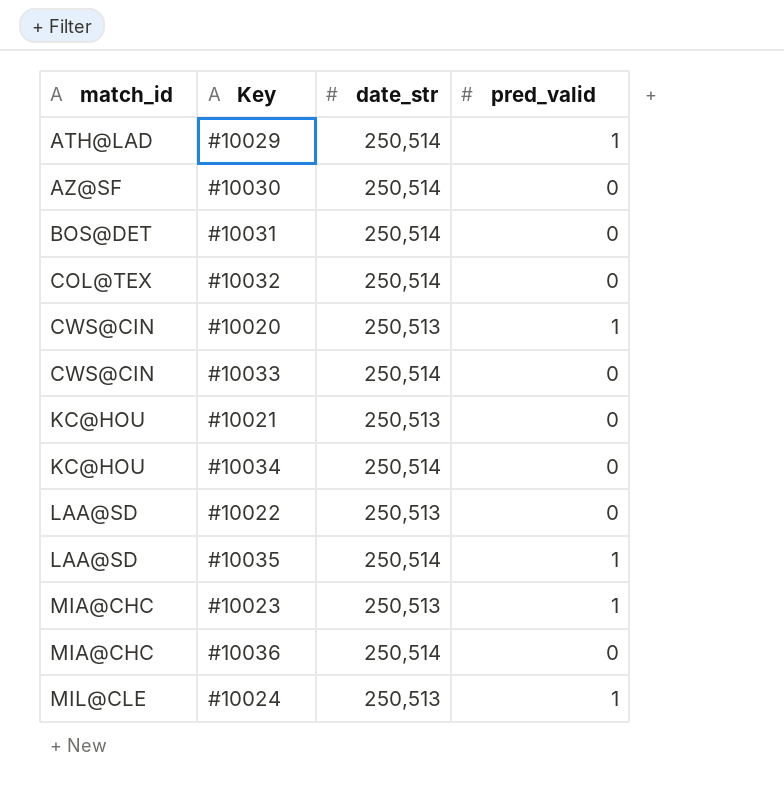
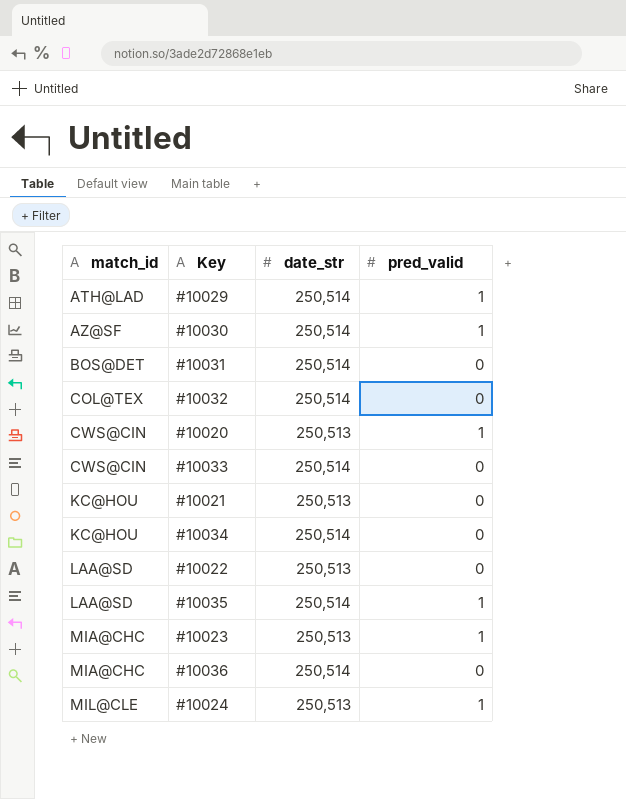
#10030 | pred_valid: 0 -> 1

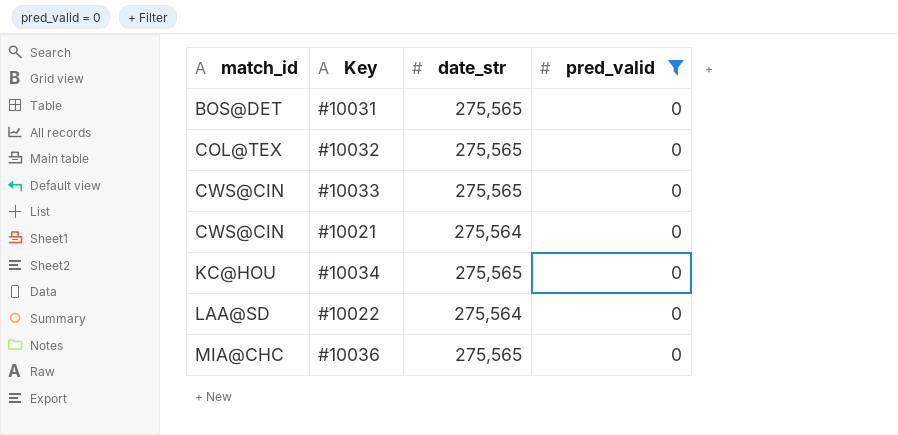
filter: none -> pred_valid = 0
#10031 | date_str: 250,514 -> 275,565
#10032 | date_str: 250,514 -> 275,565
#10033 | date_str: 250,514 -> 275,565
#10021 | match_id: KC@HOU -> CWS@CIN
#10021 | date_str: 250,513 -> 275,564
#10034 | date_str: 250,514 -> 275,565
#10022 | date_str: 250,513 -> 275,564
#10036 | date_str: 250,514 -> 275,565

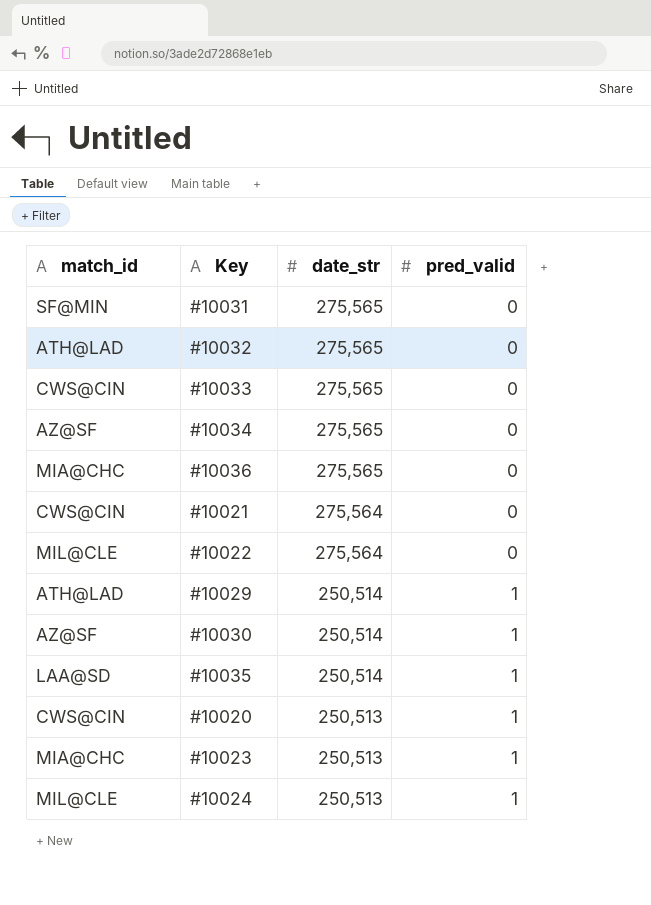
filter: pred_valid = 0 -> none
row order: match_id ascending -> date_str descending
#10031 | match_id: BOS@DET -> SF@MIN
#10032 | match_id: COL@TEX -> ATH@LAD
#10034 | match_id: KC@HOU -> AZ@SF
#10022 | match_id: LAA@SD -> MIL@CLE

